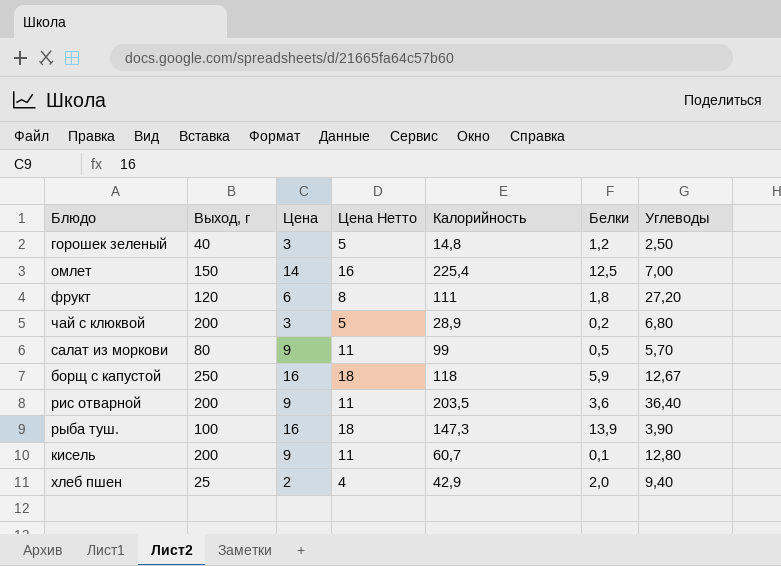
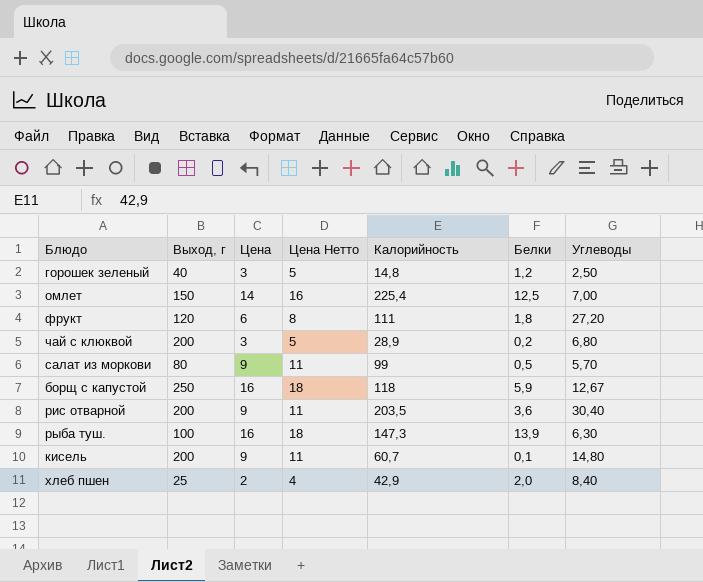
рис отварной | Углеводы: 36,40 -> 30,40
рыба туш. | Углеводы: 3,90 -> 6,30
кисель | Углеводы: 12,80 -> 14,80
хлеб пшен | Углеводы: 9,40 -> 8,40

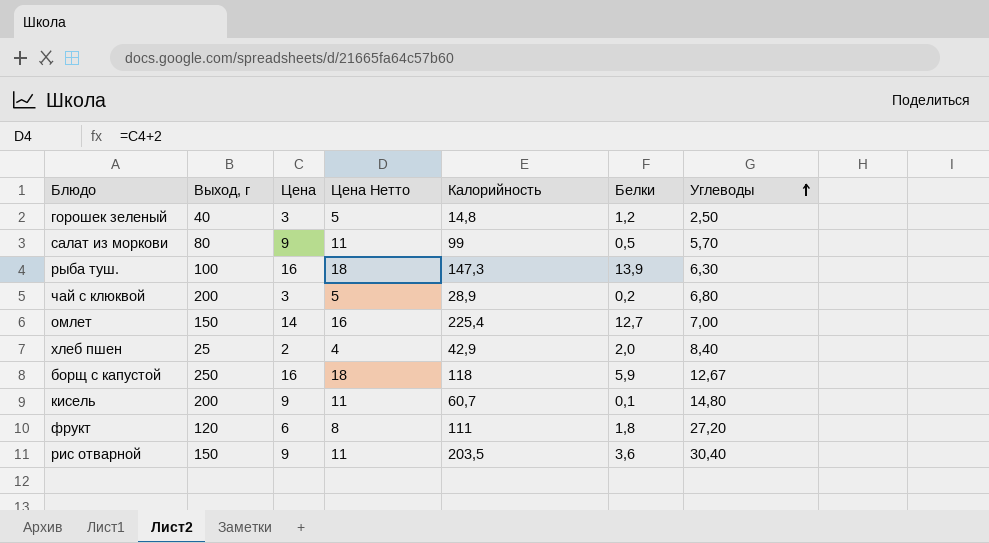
row order: none -> Углеводы ascending
омлет | Белки: 12,5 -> 12,7
рис отварной | Выход, г: 200 -> 150

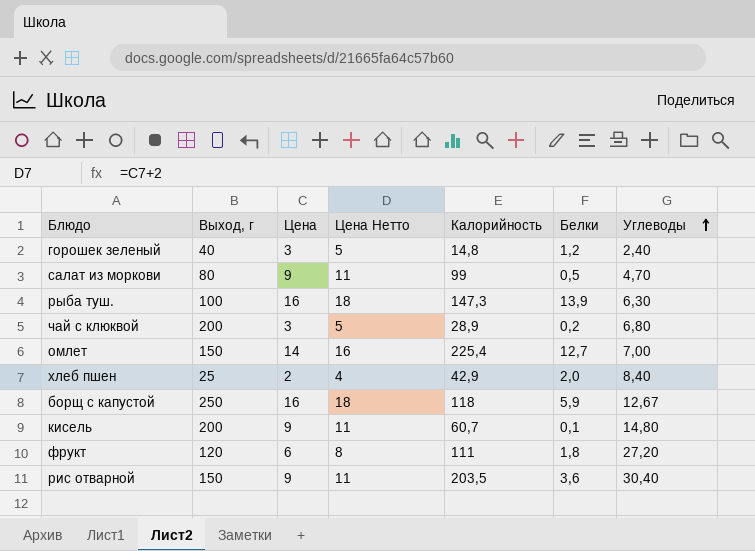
горошек зеленый | Углеводы: 2,50 -> 2,40
салат из моркови | Углеводы: 5,70 -> 4,70

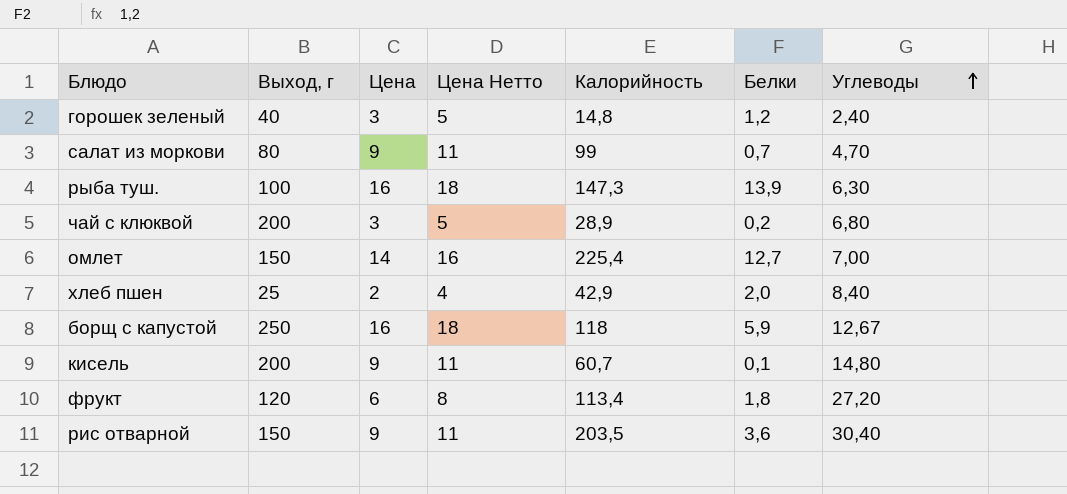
салат из моркови | Белки: 0,5 -> 0,7
фрукт | Калорийность: 111 -> 113,4

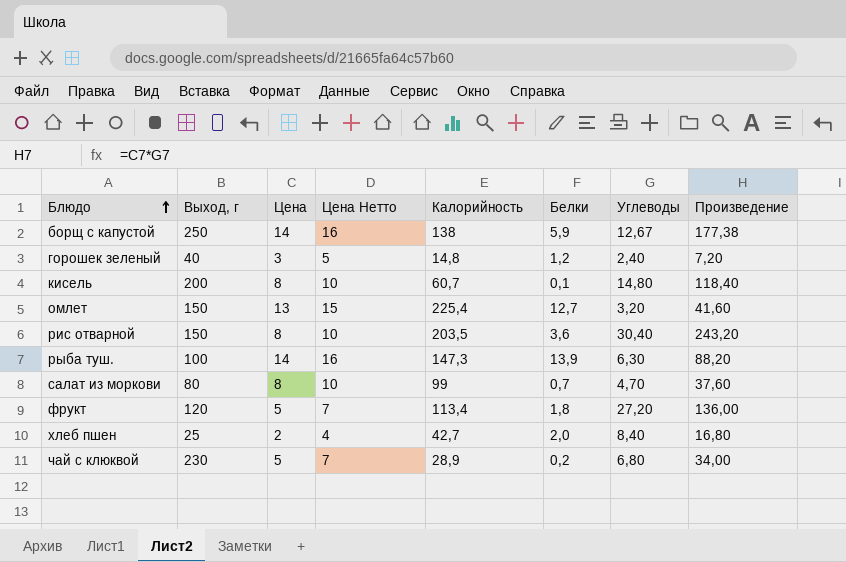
row order: Углеводы ascending -> Блюдо ascending
column Произведение | formula: none -> [Цена] * [Углеводы]
борщ с капустой | Цена: 16 -> 14
борщ с капустой | Цена Нетто: 18 -> 16
борщ с капустой | Калорийность: 118 -> 138
кисель | Цена: 9 -> 8
кисель | Цена Нетто: 11 -> 10
омлет | Цена: 14 -> 13
омлет | Цена Нетто: 16 -> 15
омлет | Углеводы: 7,00 -> 3,20
рис отварной | Цена: 9 -> 8
рис отварной | Цена Нетто: 11 -> 10
рыба туш. | Цена: 16 -> 14
рыба туш. | Цена Нетто: 18 -> 16
салат из моркови | Цена: 9 -> 8
салат из моркови | Цена Нетто: 11 -> 10
фрукт | Цена: 6 -> 5
фрукт | Цена Нетто: 8 -> 7
хлеб пшен | Калорийность: 42,9 -> 42,7
чай с клюквой | Выход, г: 200 -> 230
чай с клюквой | Цена: 3 -> 5
чай с клюквой | Цена Нетто: 5 -> 7

